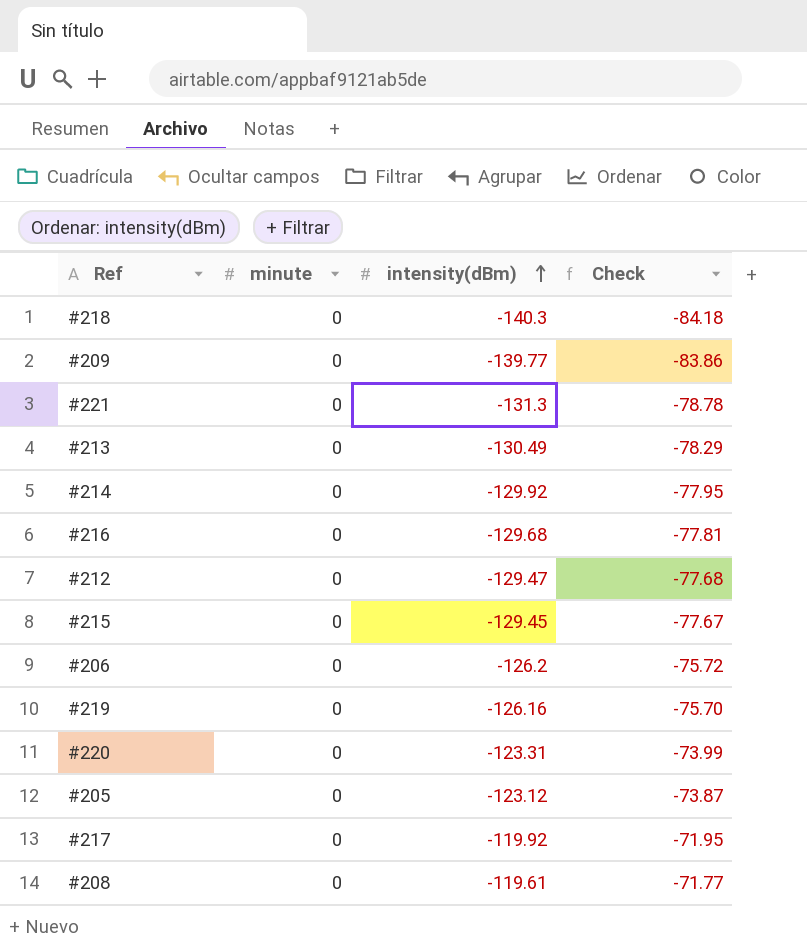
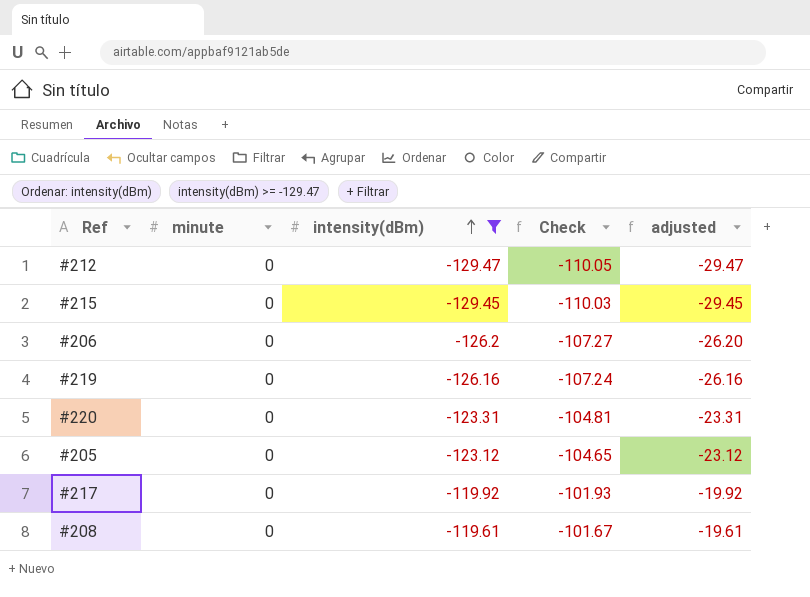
filter: none -> intensity(dBm) >= -129.47
column Check | formula: [intensity(dBm)] * 0.6 -> [intensity(dBm)] * 0.85
column adjusted | formula: none -> [intensity(dBm)] + 100

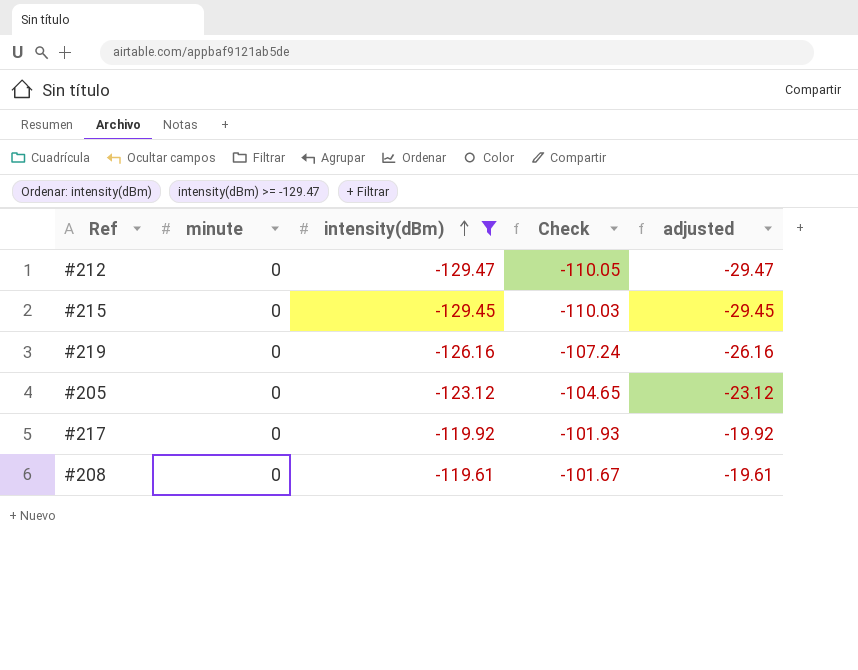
row #206: 0 | -126.2 | -107.27 | -26.20 -> none
row #220: 0 | -123.31 | -104.81 | -23.31 -> none

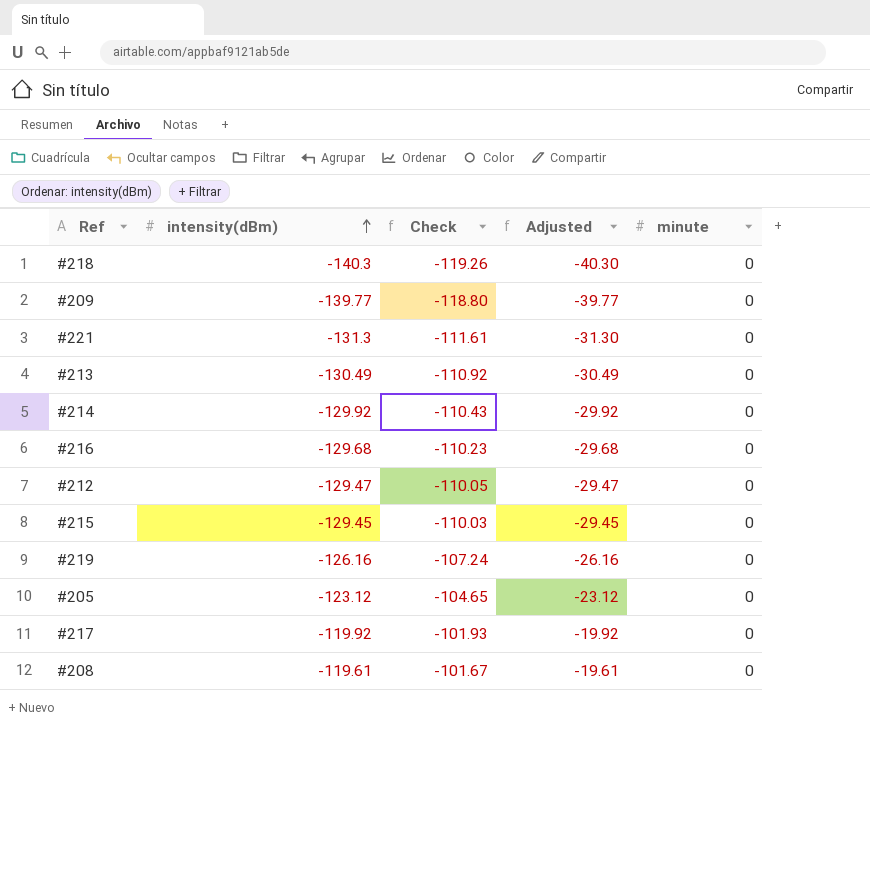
filter: intensity(dBm) >= -129.47 -> none
column name: adjusted -> Adjusted
column minute | position: 2 -> 5

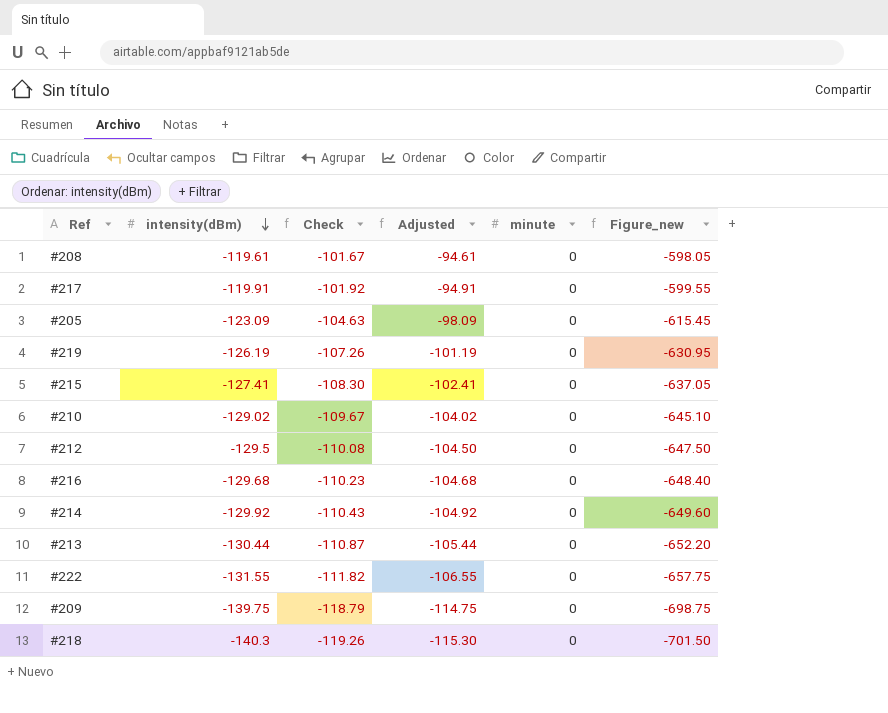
row order: intensity(dBm) ascending -> intensity(dBm) descending
column Adjusted | formula: [intensity(dBm)] + 100 -> [intensity(dBm)] + 25
column Figure_new | formula: none -> [intensity(dBm)] * 5
row #221: -131.3 | -111.61 | -31.30 | 0 -> none
#217 | intensity(dBm): -119.92 -> -119.91
#217 | Check: -101.93 -> -101.92
#205 | intensity(dBm): -123.12 -> -123.09
#205 | Check: -104.65 -> -104.63
#219 | intensity(dBm): -126.16 -> -126.19
#219 | Check: -107.24 -> -107.26
#215 | intensity(dBm): -129.45 -> -127.41
#215 | Check: -110.03 -> -108.30
row #210: none -> -129.02 | -109.67 | -104.02 | 0 | -645.10
#212 | intensity(dBm): -129.47 -> -129.5
#212 | Check: -110.05 -> -110.08
#213 | intensity(dBm): -130.49 -> -130.44
#213 | Check: -110.92 -> -110.87
row #222: none -> -131.55 | -111.82 | -106.55 | 0 | -657.75
#209 | intensity(dBm): -139.77 -> -139.75
#209 | Check: -118.80 -> -118.79

